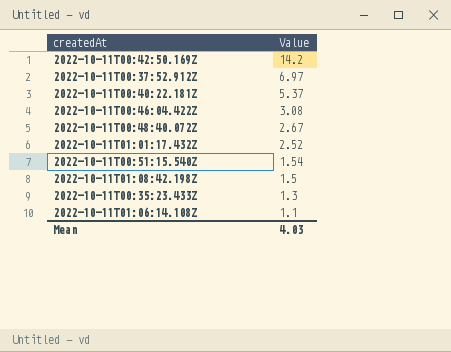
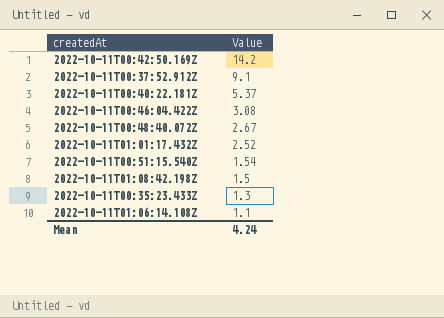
2022-10-11T00:37:52.912Z | Value: 6.97 -> 9.1
Mean | Value: 4.03 -> 4.24

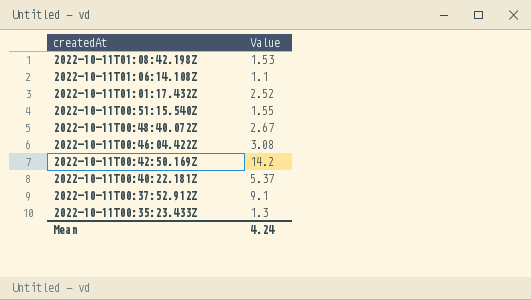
row order: Value descending -> createdAt descending
2022-10-11T01:08:42.198Z | Value: 1.5 -> 1.53
2022-10-11T00:51:15.540Z | Value: 1.54 -> 1.55

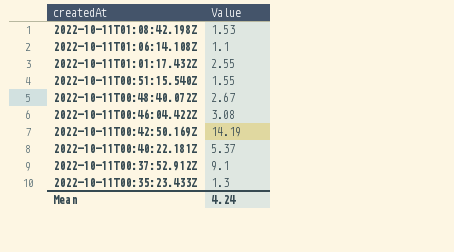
2022-10-11T01:01:17.432Z | Value: 2.52 -> 2.55
2022-10-11T00:42:50.169Z | Value: 14.2 -> 14.19

